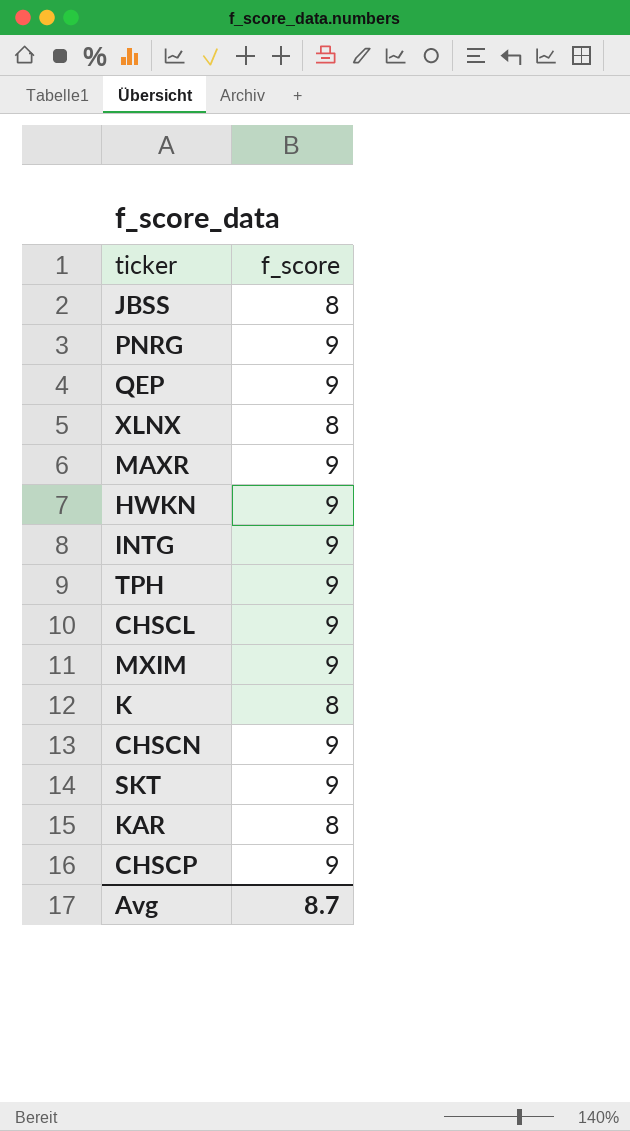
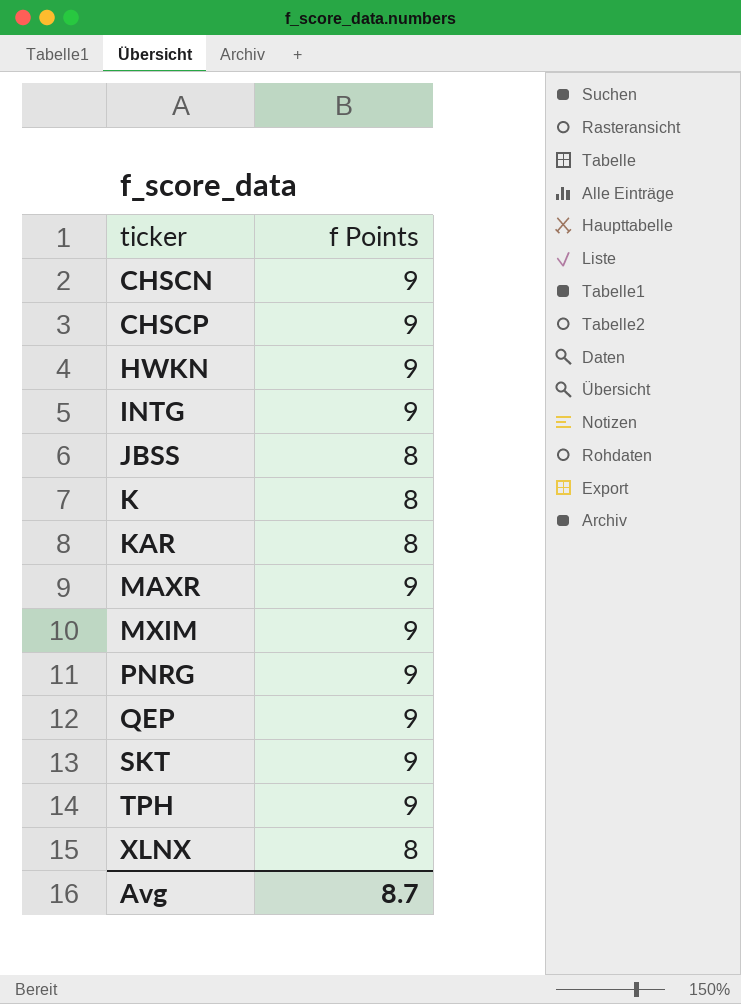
row order: none -> ticker ascending
column name: f_score -> f Points
row CHSCL: 9 -> none

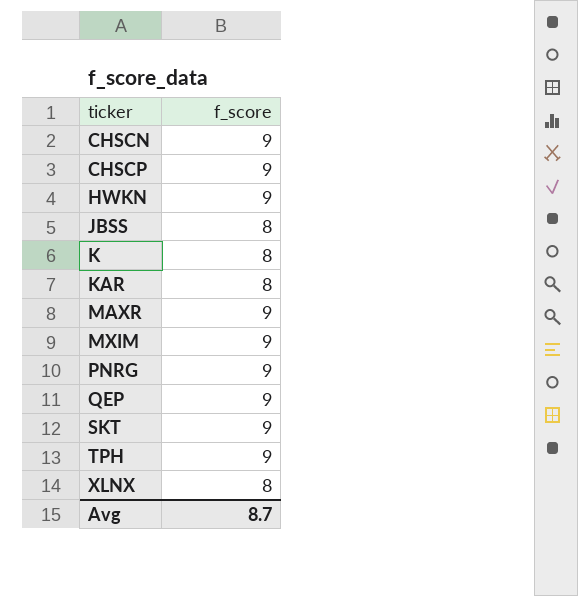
column name: f Points -> f_score
row INTG: 9 -> none

